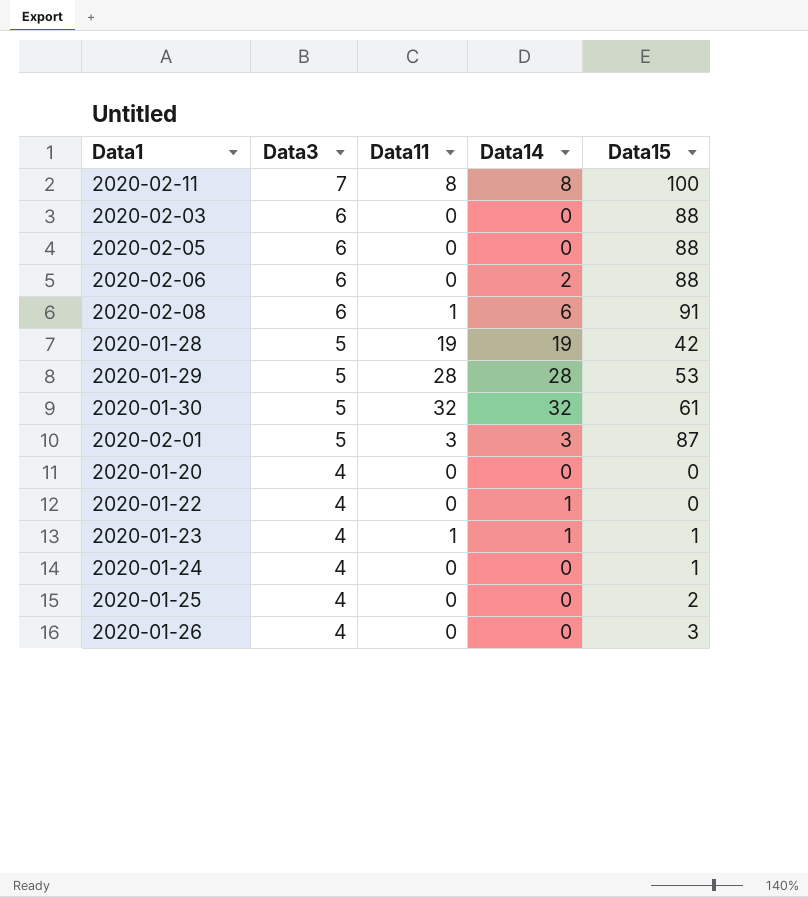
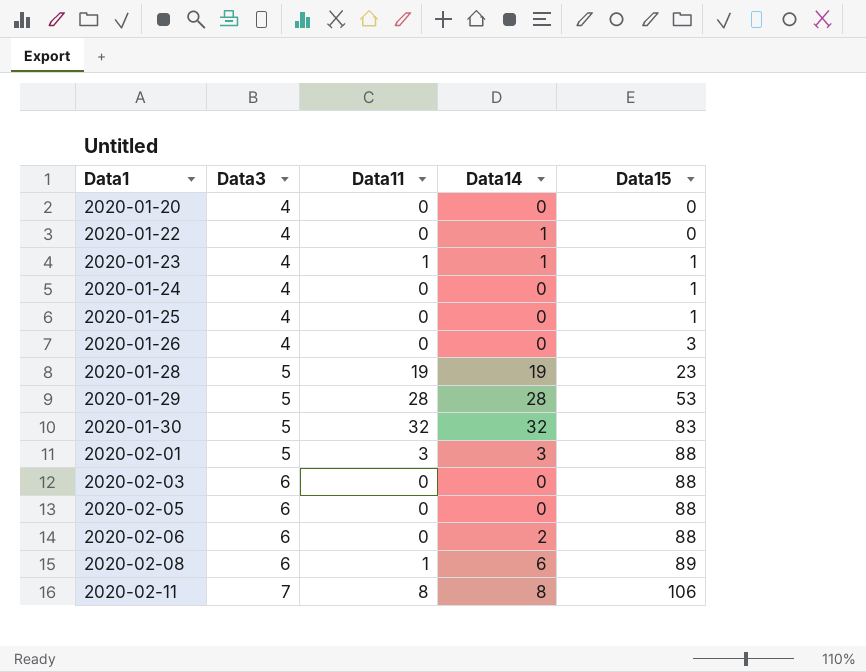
row order: Data3 descending -> Data1 ascending
2020-01-25 | Data15: 2 -> 1
2020-01-28 | Data15: 42 -> 23
2020-01-30 | Data15: 61 -> 83
2020-02-01 | Data15: 87 -> 88
2020-02-08 | Data15: 91 -> 89
2020-02-11 | Data15: 100 -> 106

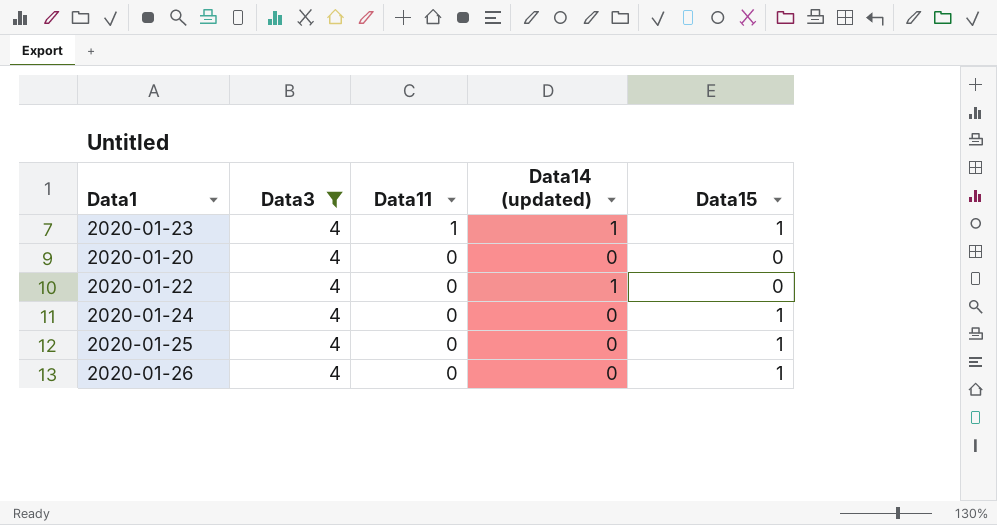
filter: none -> Data3 = 4
row order: Data1 ascending -> Data11 descending
column name: Data14 -> Data14 (updated)
2020-01-26 | Data15: 3 -> 1

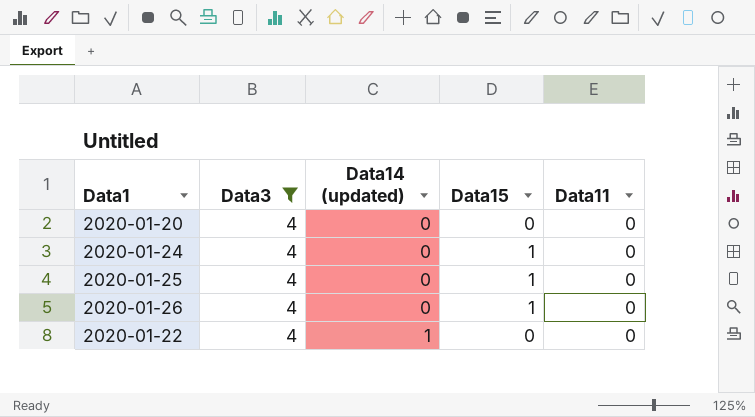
row order: Data11 descending -> Data14 (updated) ascending
column Data11 | position: 3 -> 5
row 2020-01-23: 4 | 1 | 1 | 1 -> none

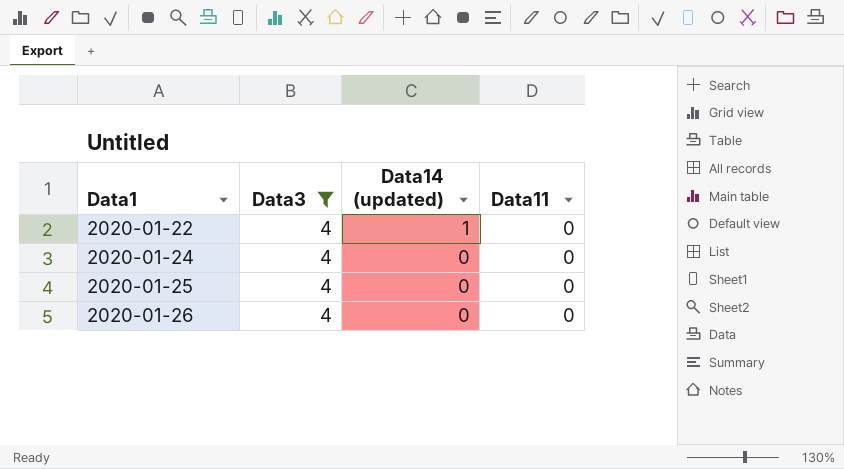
row order: Data14 (updated) ascending -> Data1 ascending
column Data15 | position: 4 -> none
row 2020-01-20: 4 | 0 | 0 | 0 -> none

